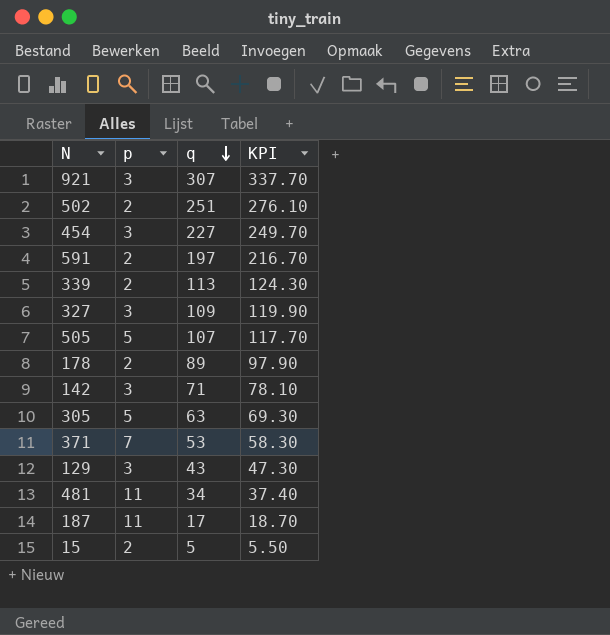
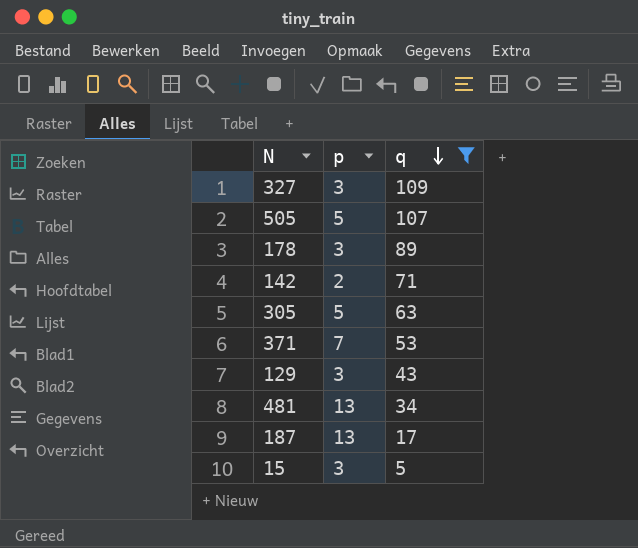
filter: none -> q <= 109
column KPI | formula: [q] * 1.1 -> none
178 | p: 2 -> 3
142 | p: 3 -> 2
481 | p: 11 -> 13
187 | p: 11 -> 13
15 | p: 2 -> 3

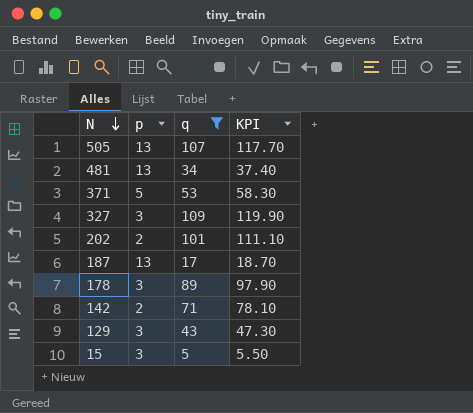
row order: q descending -> N descending
column KPI | formula: none -> [q] * 1.1
row 305: 5 | 63 -> none
505 | p: 5 -> 13
371 | p: 7 -> 5
row 202: none -> 2 | 101 | 111.10

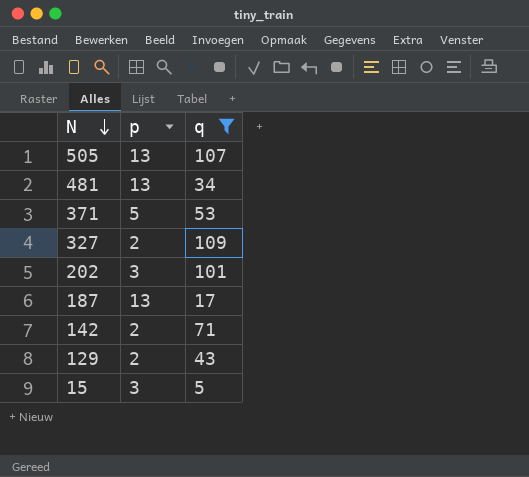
column KPI | formula: [q] * 1.1 -> none
row 178: 3 | 89 | 97.90 -> none
327 | p: 3 -> 2
202 | p: 2 -> 3
129 | p: 3 -> 2

